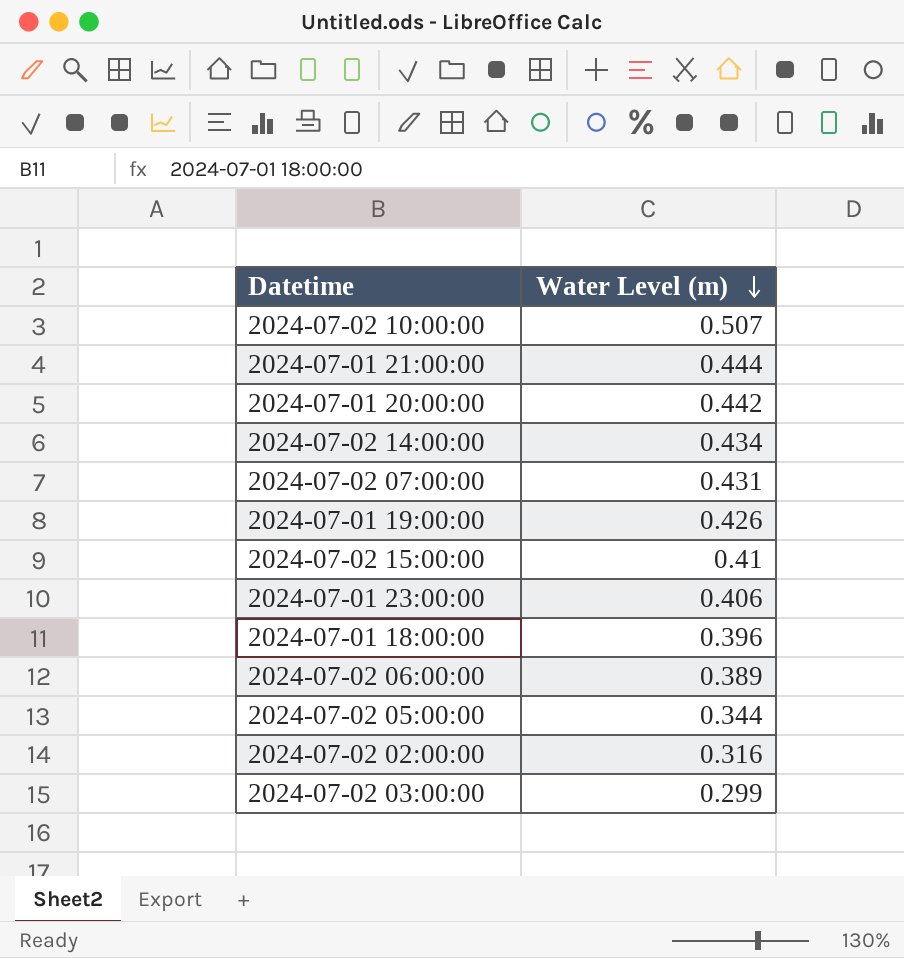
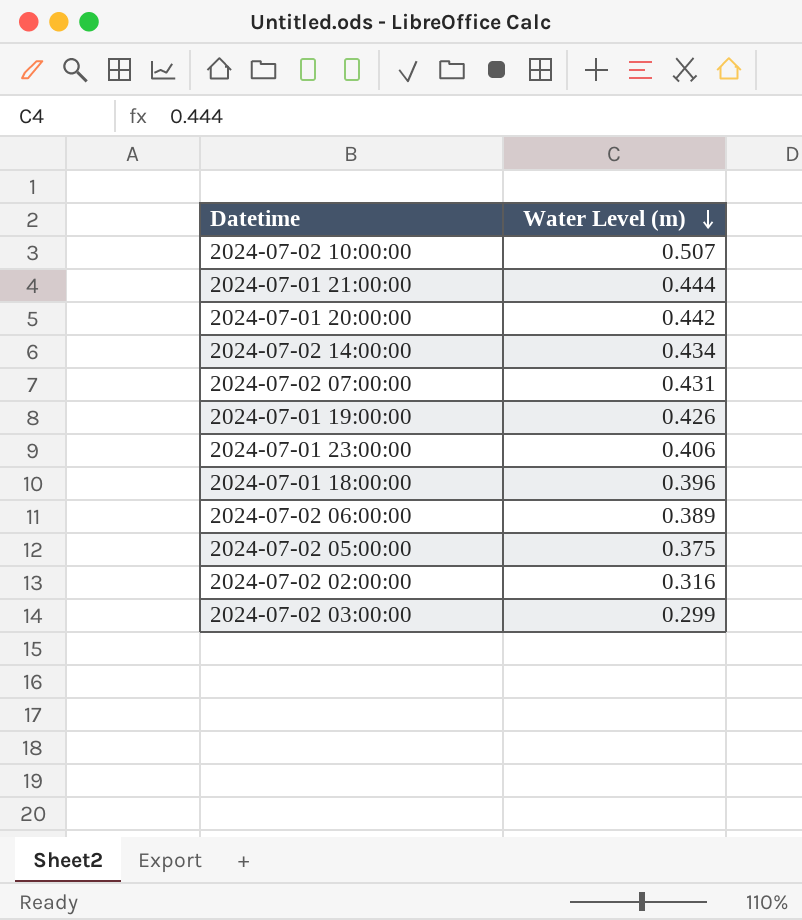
row 2024-07-02 15:00:00: 0.41 -> none
2024-07-02 05:00:00 | Water Level (m): 0.344 -> 0.375

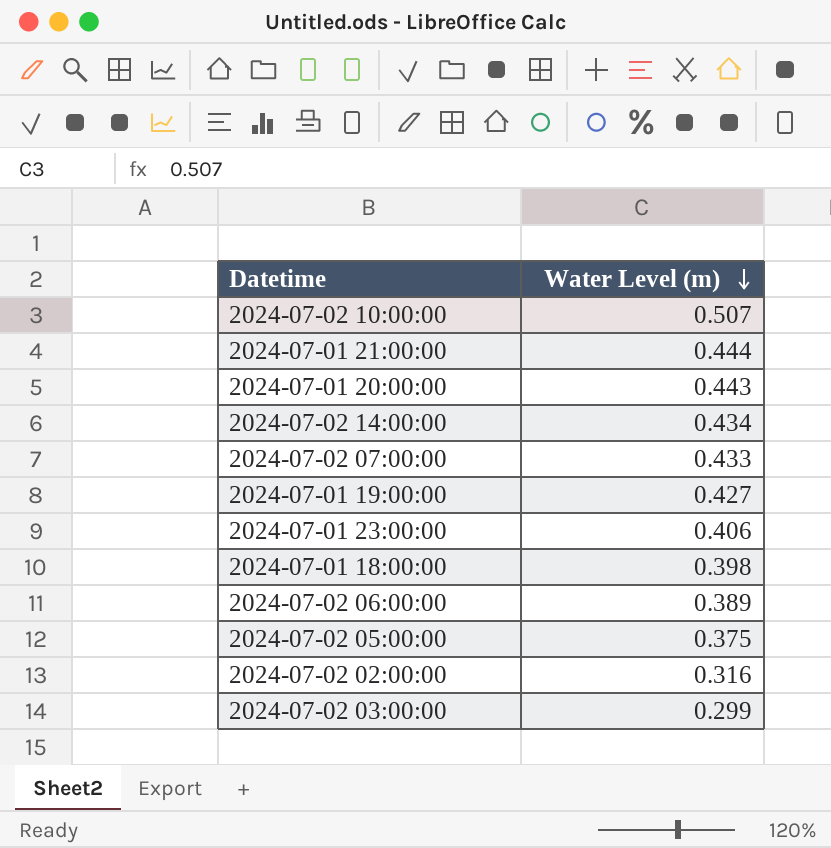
2024-07-01 20:00:00 | Water Level (m): 0.442 -> 0.443
2024-07-02 07:00:00 | Water Level (m): 0.431 -> 0.433
2024-07-01 19:00:00 | Water Level (m): 0.426 -> 0.427
2024-07-01 18:00:00 | Water Level (m): 0.396 -> 0.398

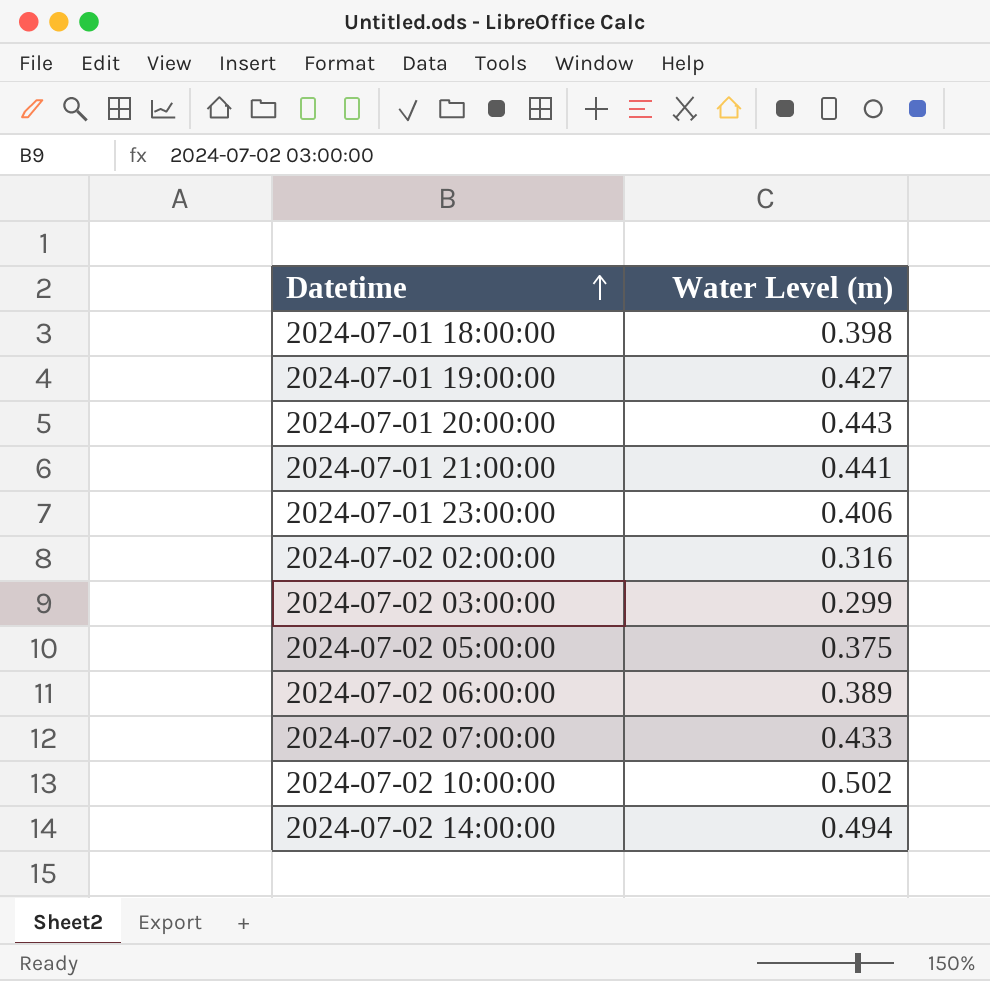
row order: Water Level (m) descending -> Datetime ascending
2024-07-01 21:00:00 | Water Level (m): 0.444 -> 0.441
2024-07-02 10:00:00 | Water Level (m): 0.507 -> 0.502
2024-07-02 14:00:00 | Water Level (m): 0.434 -> 0.494

